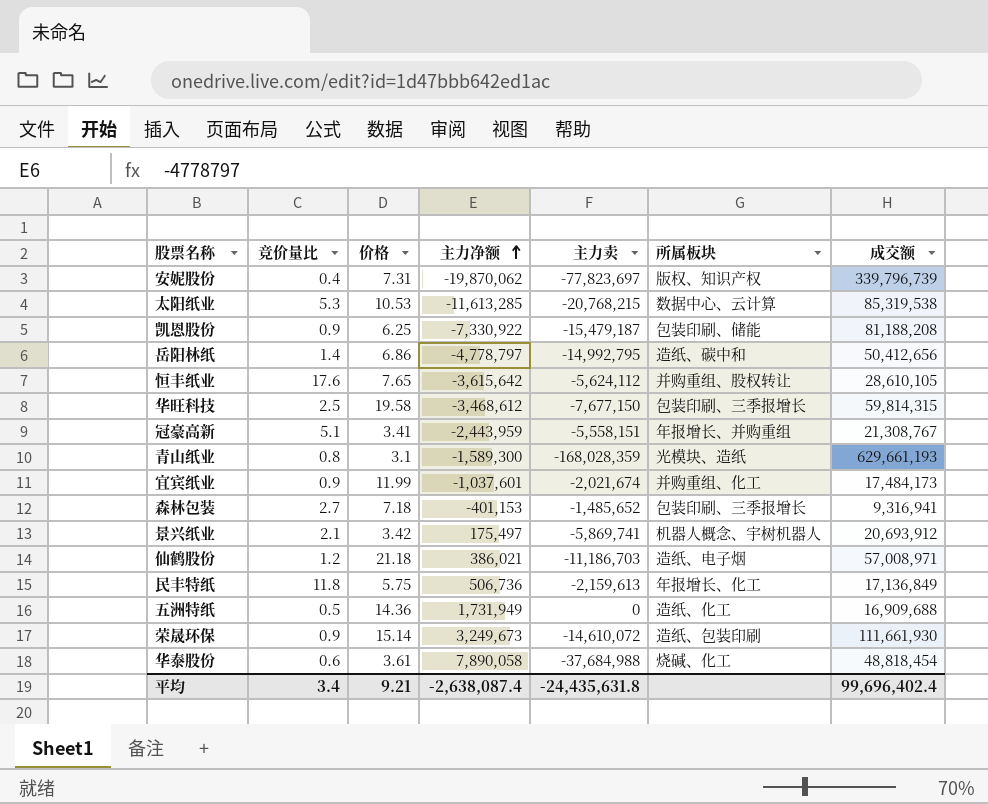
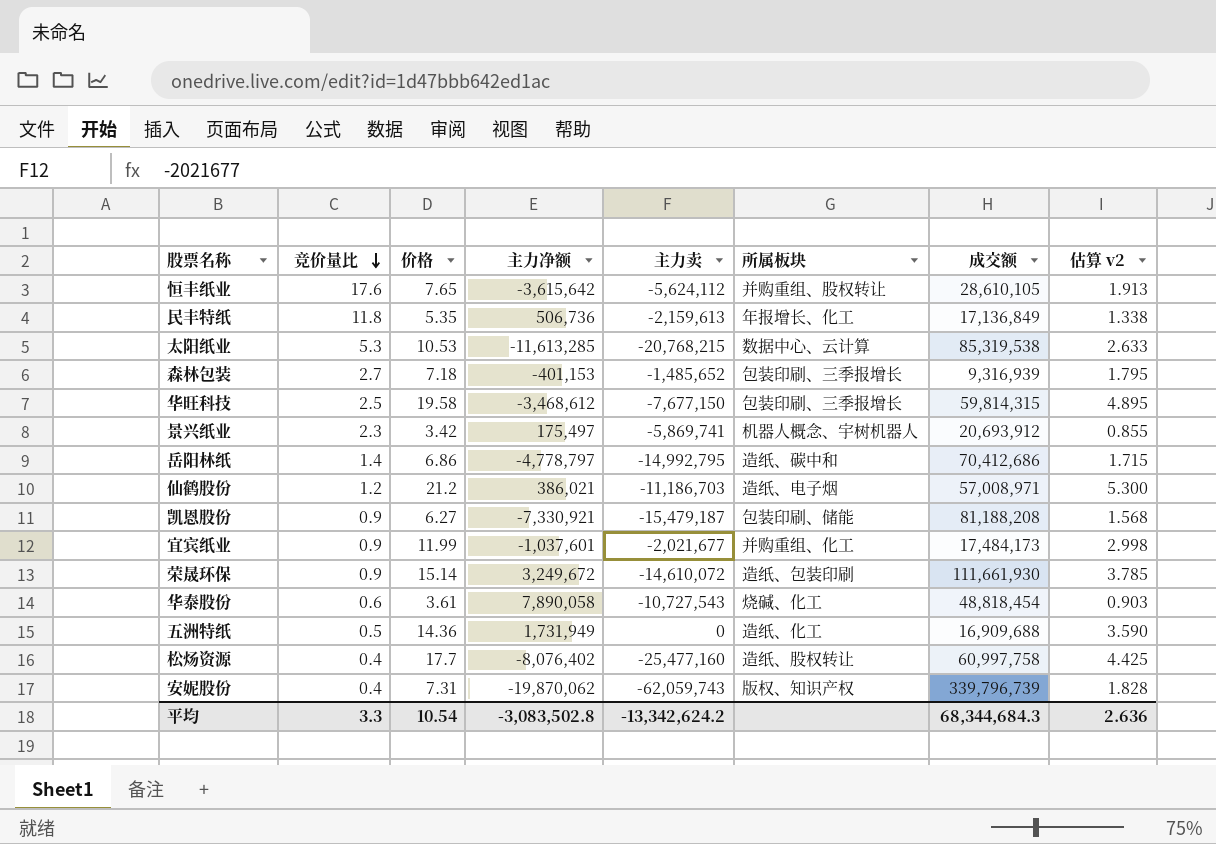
row order: 主力净额 ascending -> 竞价量比 descending
column 估算 v2 | formula: none -> [价格] * 0.25
row 冠豪高新: 5.1 | 3.41 | -2,443,959 | -5,558,151 | 年报增长、并购重组 | 21,308,767 -> none
row 青山纸业: 0.8 | 3.1 | -1,589,300 | -168,028,359 | 光模块、造纸 | 629,661,193 -> none
民丰特纸 | 价格: 5.75 -> 5.35
森林包装 | 成交额: 9,316,941 -> 9,316,939
景兴纸业 | 竞价量比: 2.1 -> 2.3
岳阳林纸 | 成交额: 50,412,656 -> 70,412,686
仙鹤股份 | 价格: 21.18 -> 21.2
凯恩股份 | 价格: 6.25 -> 6.27
凯恩股份 | 主力净额: -7,330,922 -> -7,330,921
宜宾纸业 | 主力卖: -2,021,674 -> -2,021,677
荣晟环保 | 主力净额: 3,249,673 -> 3,249,672
华泰股份 | 主力卖: -37,684,988 -> -10,727,543
row 松炀资源: none -> 0.4 | 17.7 | -8,076,402 | -25,477,160 | 造纸、股权转让 | 60,997,758 | 4.425
安妮股份 | 主力卖: -77,823,697 -> -62,059,743
平均 | 竞价量比: 3.4 -> 3.3
平均 | 价格: 9.21 -> 10.54
平均 | 主力净额: -2,638,087.4 -> -3,083,502.8
平均 | 主力卖: -24,435,631.8 -> -13,342,624.2
平均 | 成交额: 99,696,402.4 -> 68,344,684.3

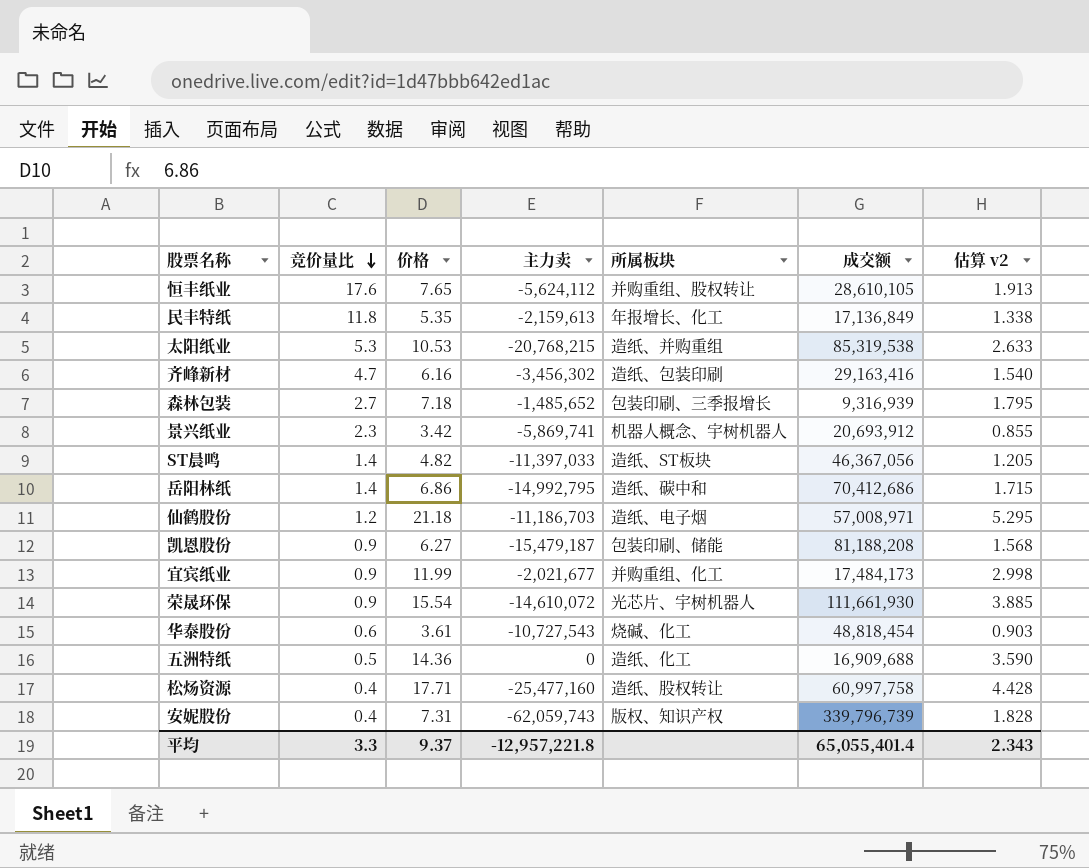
column 主力净额 | position: 4 -> none
row 华旺科技: 2.5 | 19.58 | -3,468,612 | -7,677,150 | 包装印刷、三季报增长 | 59,814,315 | 4.895 -> none
太阳纸业 | 所属板块: 数据中心、云计算 -> 造纸、并购重组
row 齐峰新材: none -> 4.7 | 6.16 | -3,456,302 | 造纸、包装印刷 | 29,163,416 | 1.540
row ST晨鸣: none -> 1.4 | 4.82 | -11,397,033 | 造纸、ST板块 | 46,367,056 | 1.205
仙鹤股份 | 价格: 21.2 -> 21.18
仙鹤股份 | 估算 v2: 5.300 -> 5.295
荣晟环保 | 价格: 15.14 -> 15.54
荣晟环保 | 所属板块: 造纸、包装印刷 -> 光芯片、宇树机器人
荣晟环保 | 估算 v2: 3.785 -> 3.885
松炀资源 | 价格: 17.7 -> 17.71
松炀资源 | 估算 v2: 4.425 -> 4.428
平均 | 价格: 10.54 -> 9.37
平均 | 主力卖: -13,342,624.2 -> -12,957,221.8
平均 | 成交额: 68,344,684.3 -> 65,055,401.4
平均 | 估算 v2: 2.636 -> 2.343

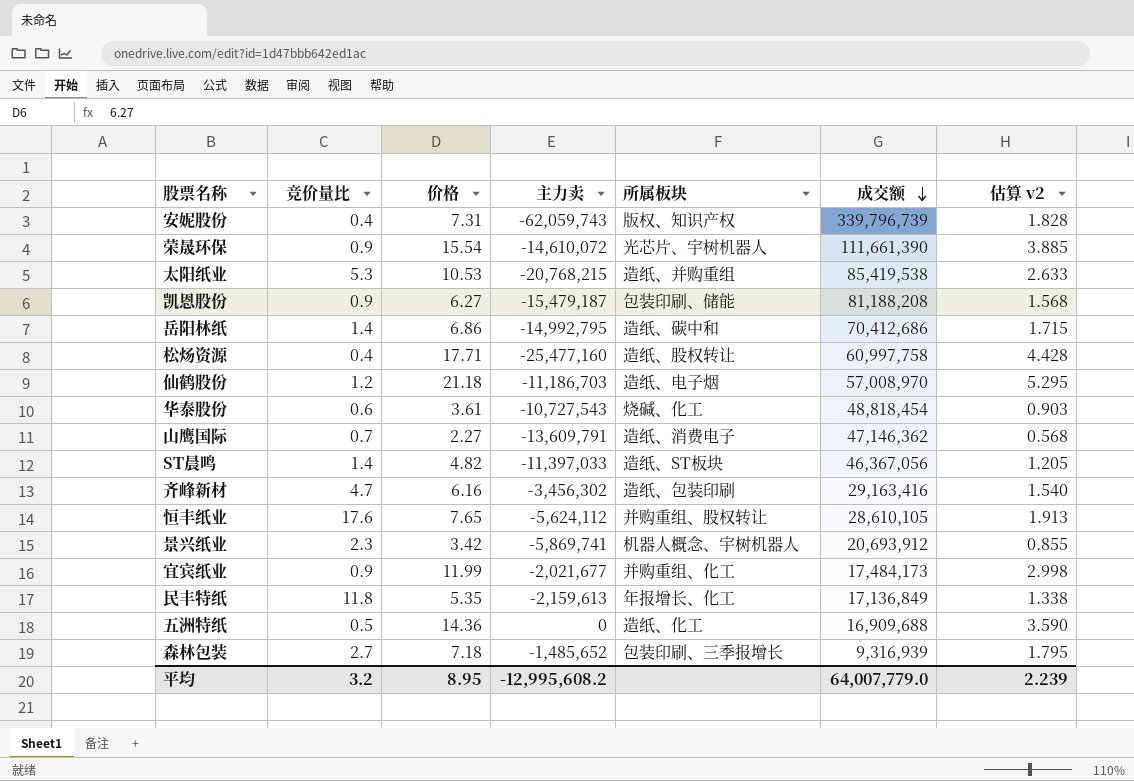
row order: 竞价量比 descending -> 成交额 descending
荣晟环保 | 成交额: 111,661,930 -> 111,661,390
太阳纸业 | 成交额: 85,319,538 -> 85,419,538
仙鹤股份 | 成交额: 57,008,971 -> 57,008,970
row 山鹰国际: none -> 0.7 | 2.27 | -13,609,791 | 造纸、消费电子 | 47,146,362 | 0.568
平均 | 竞价量比: 3.3 -> 3.2
平均 | 价格: 9.37 -> 8.95
平均 | 主力卖: -12,957,221.8 -> -12,995,608.2
平均 | 成交额: 65,055,401.4 -> 64,007,779.0
平均 | 估算 v2: 2.343 -> 2.239

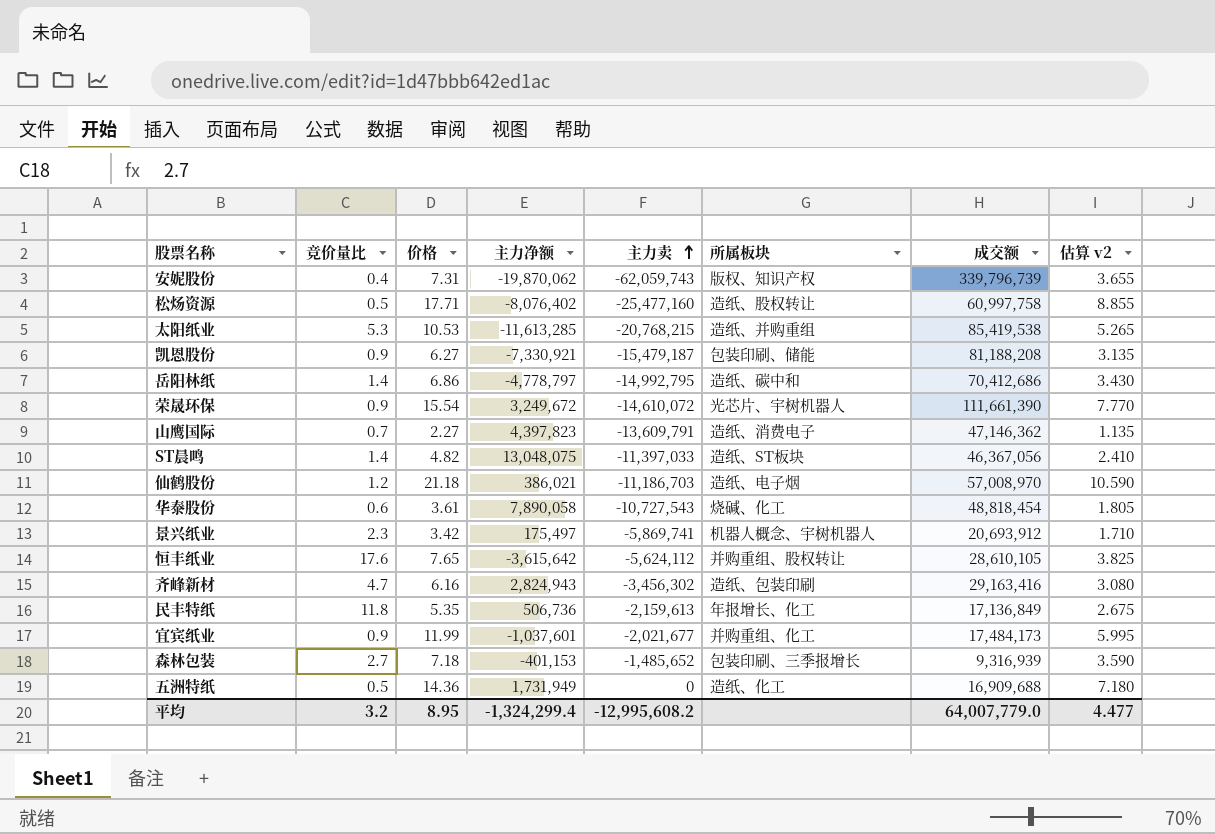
row order: 成交额 descending -> 主力卖 ascending
column 主力净额 | position: none -> 4
column 估算 v2 | formula: [价格] * 0.25 -> [价格] * 0.5
松炀资源 | 竞价量比: 0.4 -> 0.5
平均 | 估算 v2: 2.239 -> 4.477

